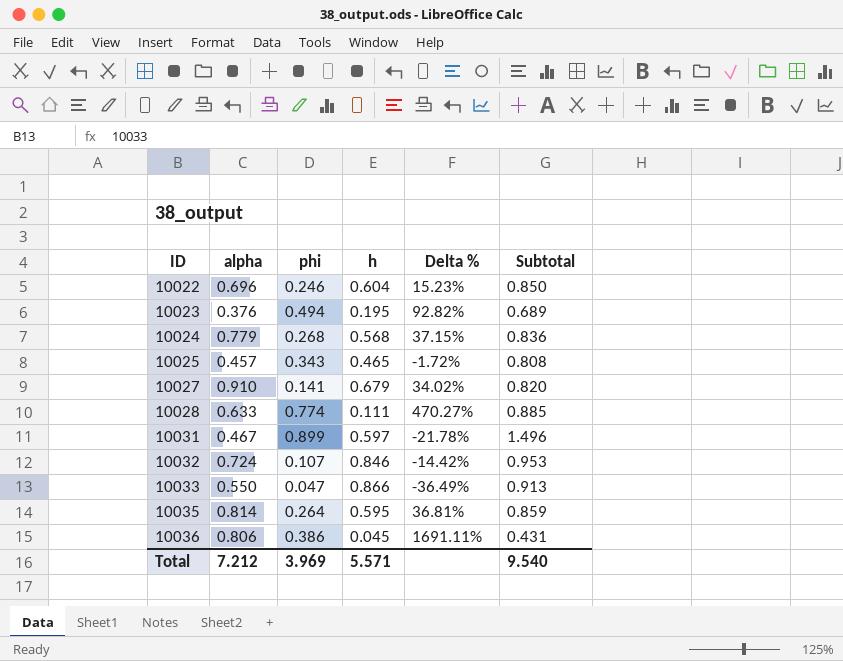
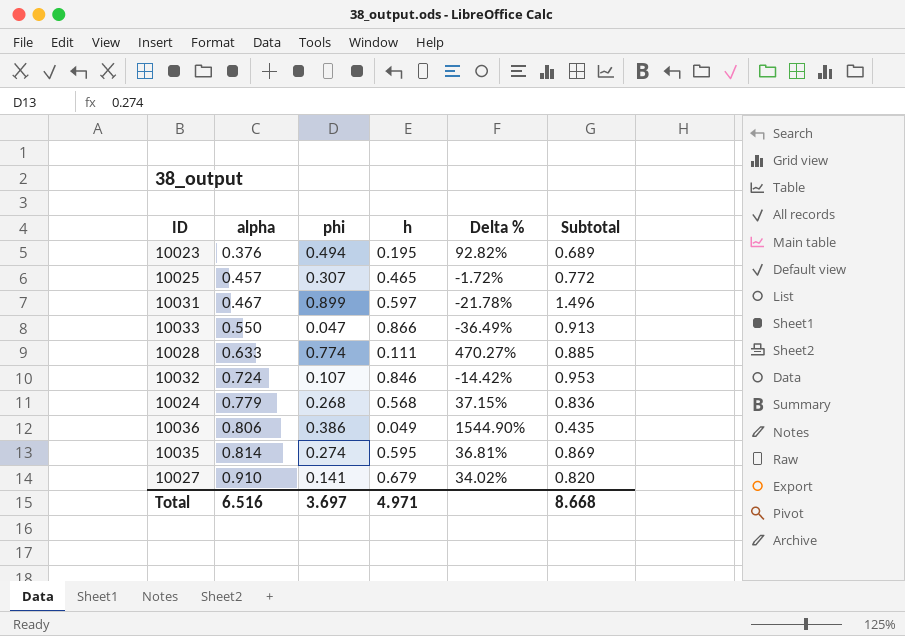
row order: ID ascending -> alpha ascending
row 10022: 0.696 | 0.246 | 0.604 | 15.23% | 0.850 -> none
10025 | phi: 0.343 -> 0.307
10025 | Subtotal: 0.808 -> 0.772
10036 | h: 0.045 -> 0.049
10036 | Delta %: 1691.11% -> 1544.90%
10036 | Subtotal: 0.431 -> 0.435
10035 | phi: 0.264 -> 0.274
10035 | Subtotal: 0.859 -> 0.869
Total | alpha: 7.212 -> 6.516
Total | phi: 3.969 -> 3.697
Total | h: 5.571 -> 4.971
Total | Subtotal: 9.540 -> 8.668

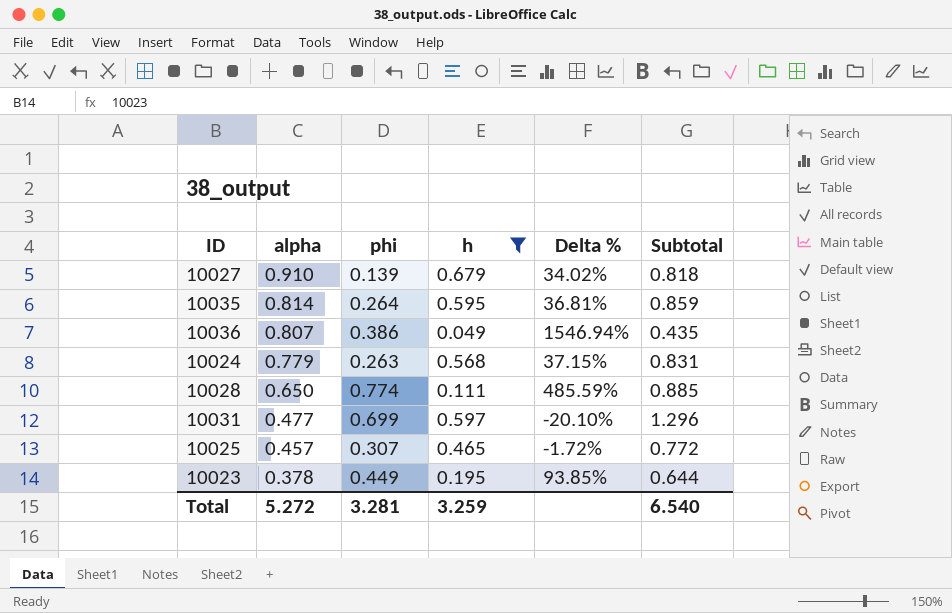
filter: none -> h <= 0.679
row order: alpha ascending -> alpha descending
10027 | phi: 0.141 -> 0.139
10027 | Subtotal: 0.820 -> 0.818
10035 | phi: 0.274 -> 0.264
10035 | Subtotal: 0.869 -> 0.859
10036 | alpha: 0.806 -> 0.807
10036 | Delta %: 1544.90% -> 1546.94%
10024 | phi: 0.268 -> 0.263
10024 | Subtotal: 0.836 -> 0.831
10028 | alpha: 0.633 -> 0.650
10028 | Delta %: 470.27% -> 485.59%
10031 | alpha: 0.467 -> 0.477
10031 | phi: 0.899 -> 0.699
10031 | Delta %: -21.78% -> -20.10%
10031 | Subtotal: 1.496 -> 1.296
10023 | alpha: 0.376 -> 0.378
10023 | phi: 0.494 -> 0.449
10023 | Delta %: 92.82% -> 93.85%
10023 | Subtotal: 0.689 -> 0.644
Total | alpha: 6.516 -> 5.272
Total | phi: 3.697 -> 3.281
Total | h: 4.971 -> 3.259
Total | Subtotal: 8.668 -> 6.540

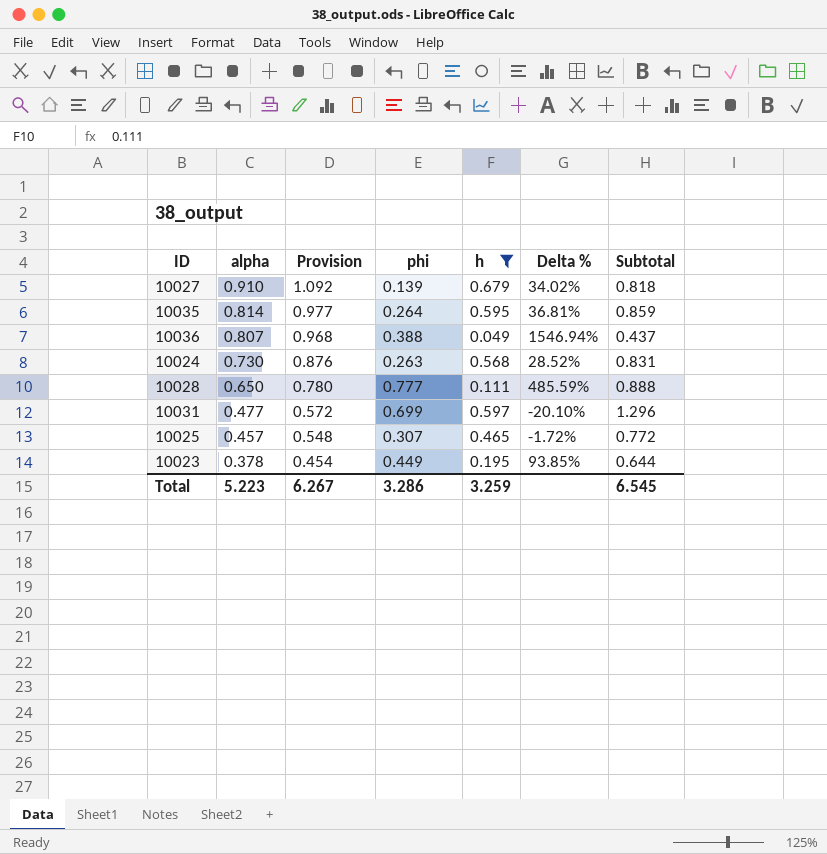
column Provision | formula: none -> [alpha] * 1.2
10036 | phi: 0.386 -> 0.388
10036 | Subtotal: 0.435 -> 0.437
10024 | alpha: 0.779 -> 0.730
10024 | Delta %: 37.15% -> 28.52%
10028 | phi: 0.774 -> 0.777
10028 | Subtotal: 0.885 -> 0.888
Total | alpha: 5.272 -> 5.223
Total | phi: 3.281 -> 3.286
Total | Subtotal: 6.540 -> 6.545

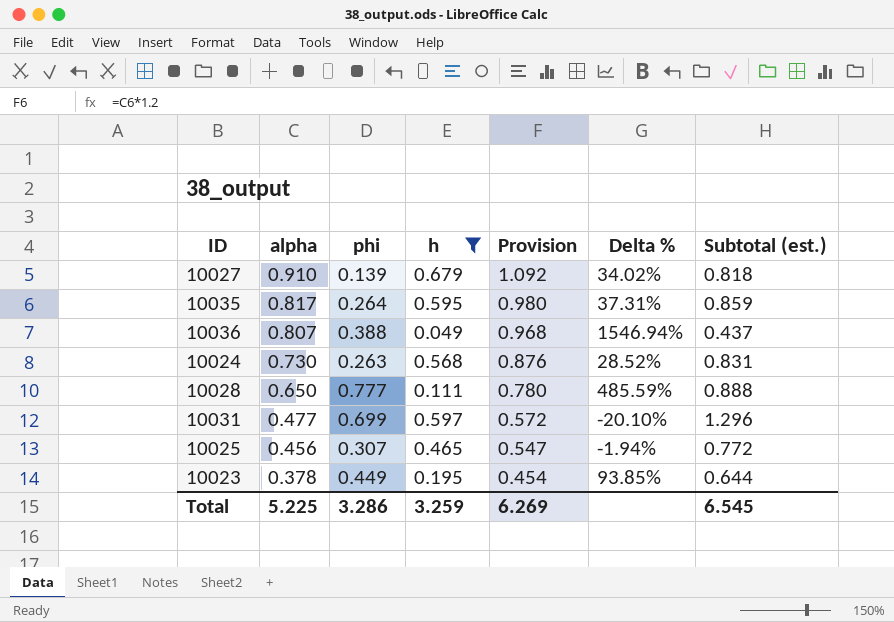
column Provision | position: 3 -> 5
column name: Subtotal -> Subtotal (est.)
10035 | alpha: 0.814 -> 0.817
10035 | Provision: 0.977 -> 0.980
10035 | Delta %: 36.81% -> 37.31%
10025 | alpha: 0.457 -> 0.456
10025 | Provision: 0.548 -> 0.547
10025 | Delta %: -1.72% -> -1.94%
Total | alpha: 5.223 -> 5.225
Total | Provision: 6.267 -> 6.269

